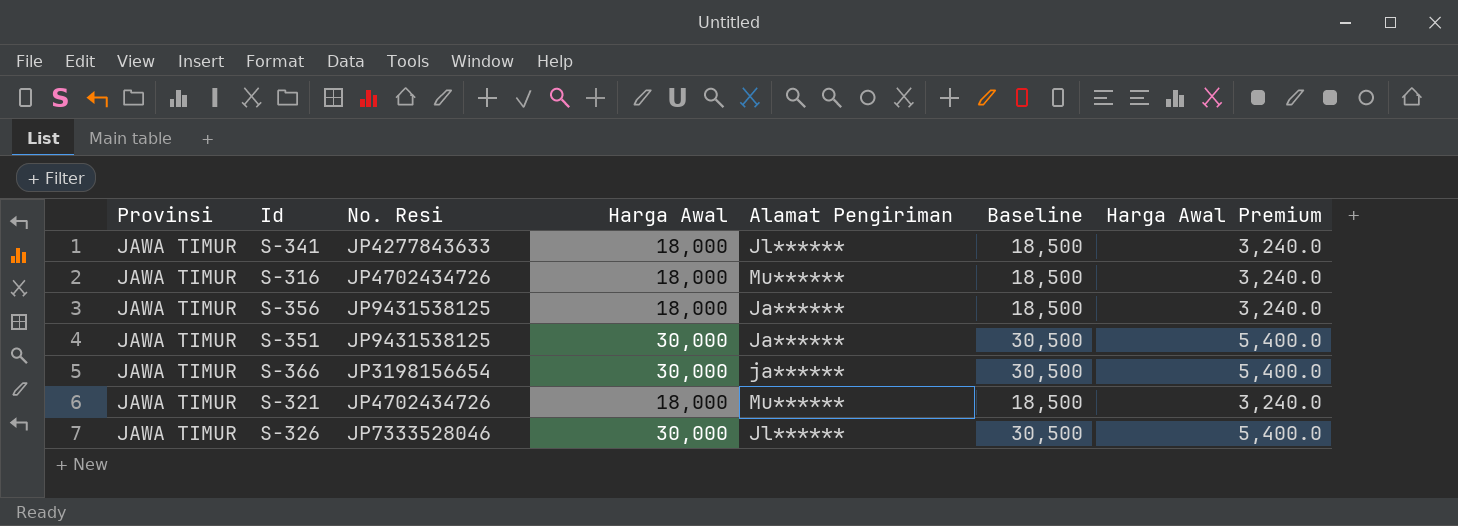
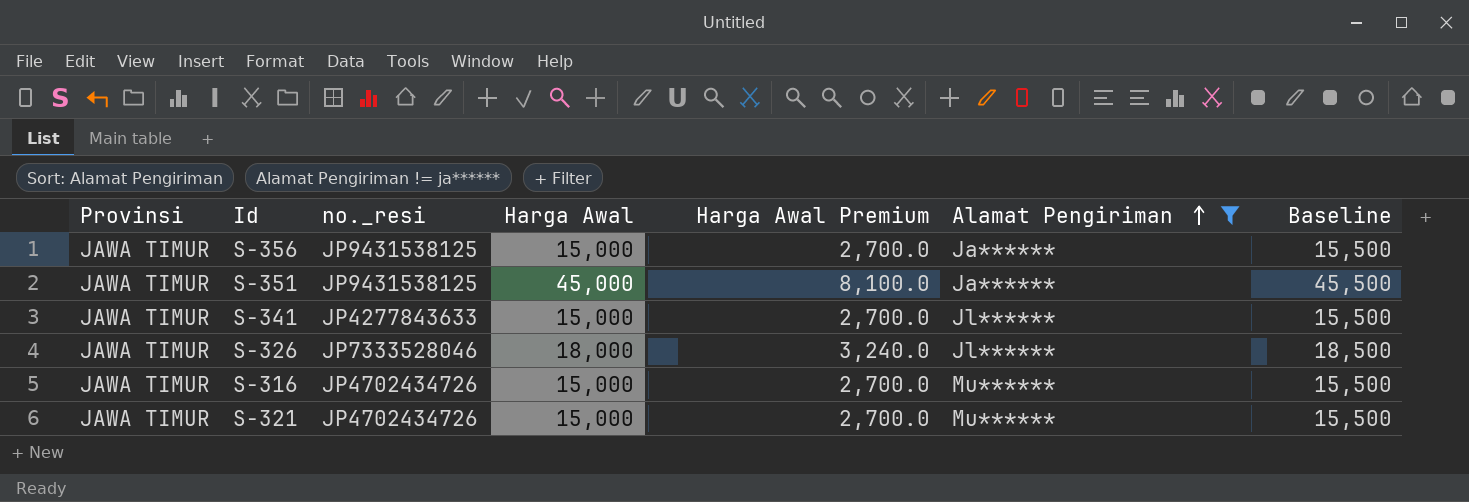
filter: none -> Alamat Pengiriman != ja******
row order: none -> Alamat Pengiriman ascending
column name: No. Resi -> no._resi
column Harga Awal Premium | position: 7 -> 5
S-356 | Harga Awal: 18,000 -> 15,000
S-356 | Harga Awal Premium: 3,240.0 -> 2,700.0
S-356 | Baseline: 18,500 -> 15,500
S-351 | Harga Awal: 30,000 -> 45,000
S-351 | Harga Awal Premium: 5,400.0 -> 8,100.0
S-351 | Baseline: 30,500 -> 45,500
S-341 | Harga Awal: 18,000 -> 15,000
S-341 | Harga Awal Premium: 3,240.0 -> 2,700.0
S-341 | Baseline: 18,500 -> 15,500
S-326 | Harga Awal: 30,000 -> 18,000
S-326 | Harga Awal Premium: 5,400.0 -> 3,240.0
S-326 | Baseline: 30,500 -> 18,500
S-316 | Harga Awal: 18,000 -> 15,000
S-316 | Harga Awal Premium: 3,240.0 -> 2,700.0
S-316 | Baseline: 18,500 -> 15,500
S-321 | Harga Awal: 18,000 -> 15,000
S-321 | Harga Awal Premium: 3,240.0 -> 2,700.0
S-321 | Baseline: 18,500 -> 15,500

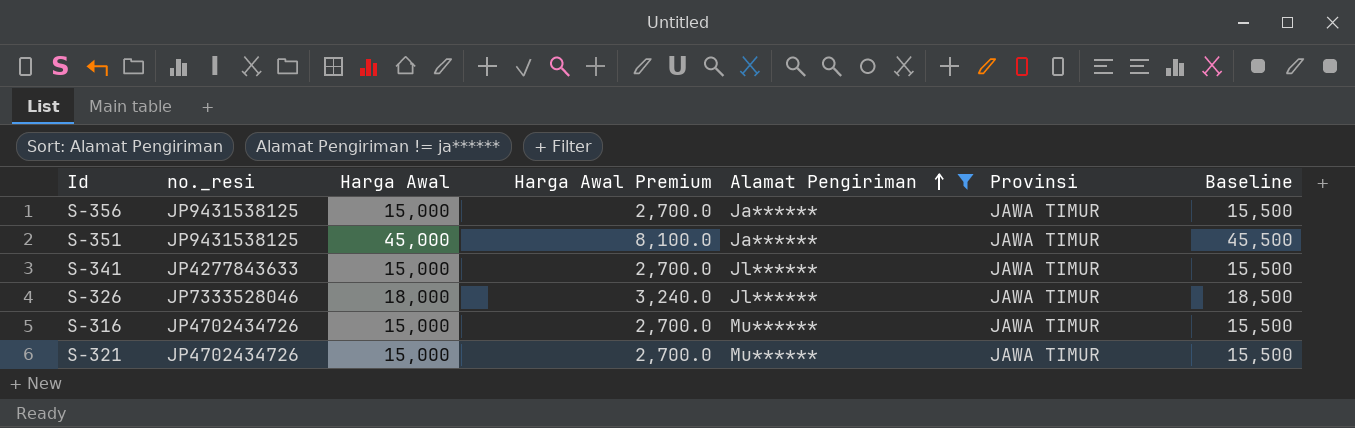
column Provinsi | position: 1 -> 6

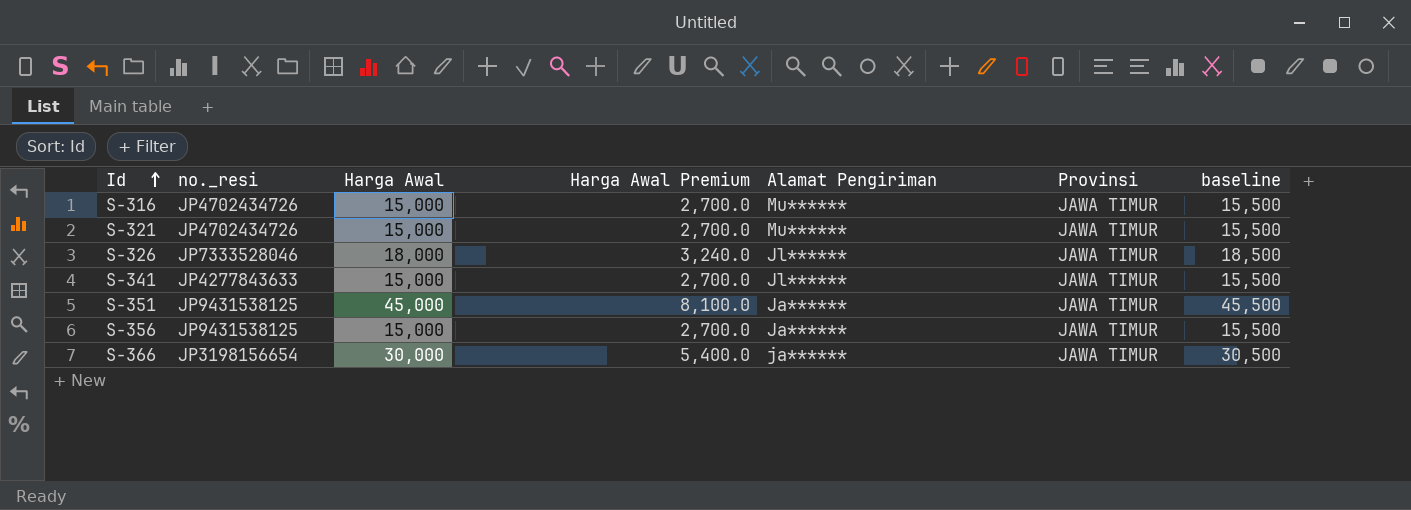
filter: Alamat Pengiriman != ja****** -> none
row order: Alamat Pengiriman ascending -> Id ascending
column name: Baseline -> baseline

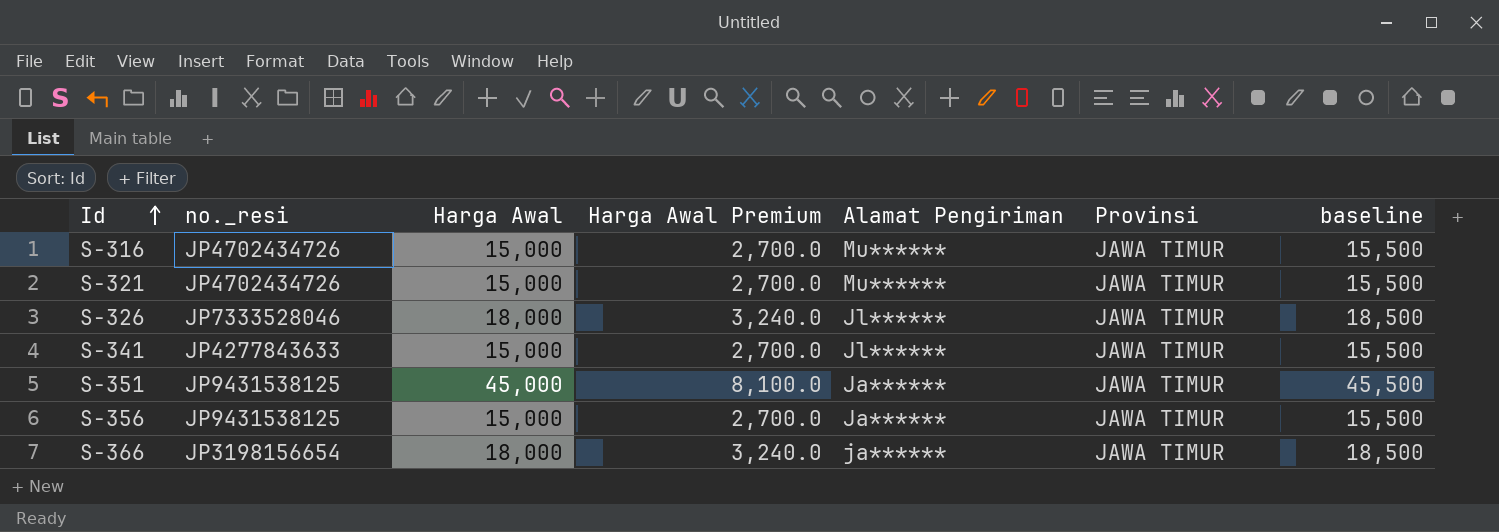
S-366 | Harga Awal: 30,000 -> 18,000
S-366 | Harga Awal Premium: 5,400.0 -> 3,240.0
S-366 | baseline: 30,500 -> 18,500

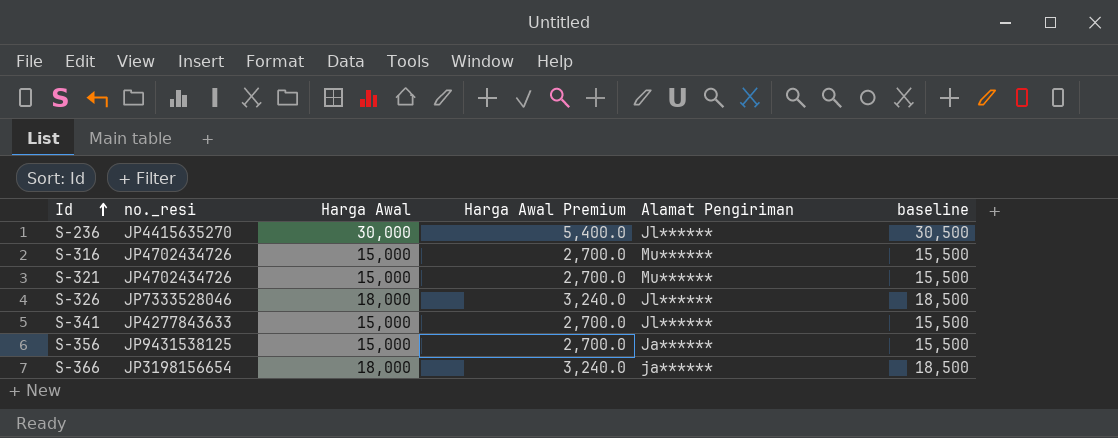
column Provinsi | position: 6 -> none
row S-351: JP9431538125 | 45,000 | 8,100.0 | Ja****** | JAWA TIMUR | 45,500 -> none
row S-236: none -> JP4415635270 | 30,000 | 5,400.0 | Jl****** | 30,500

